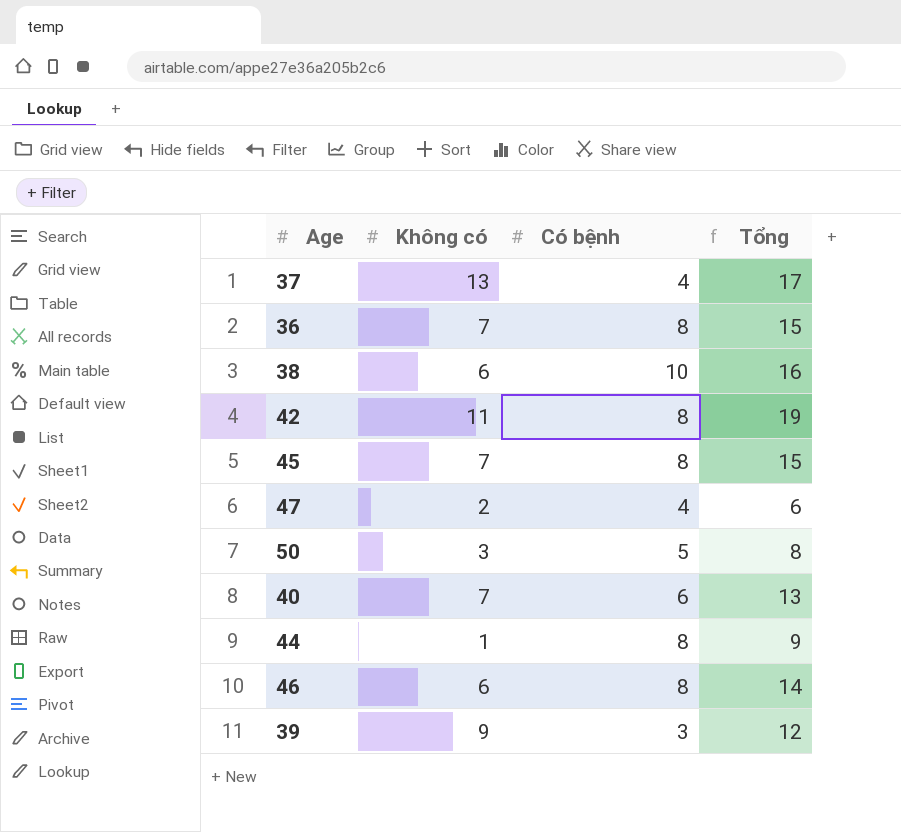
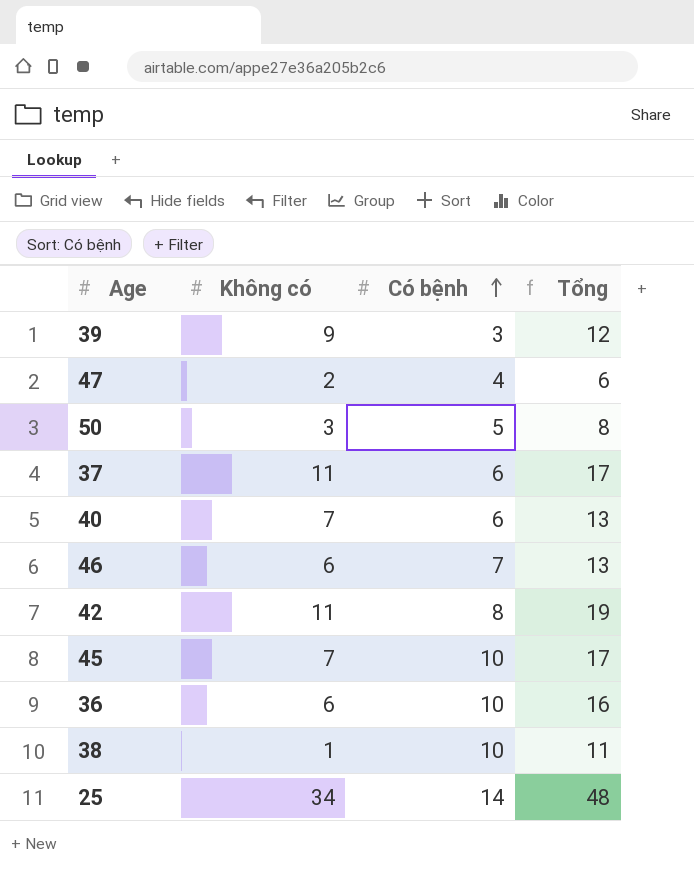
row order: none -> Có bệnh ascending
row 44: 1 | 8 | 9 -> none
37 | Không có: 13 -> 11
37 | Có bệnh: 4 -> 6
46 | Có bệnh: 8 -> 7
46 | Tổng: 14 -> 13
45 | Có bệnh: 8 -> 10
45 | Tổng: 15 -> 17
36 | Không có: 7 -> 6
36 | Có bệnh: 8 -> 10
36 | Tổng: 15 -> 16
38 | Không có: 6 -> 1
38 | Tổng: 16 -> 11
row 25: none -> 34 | 14 | 48

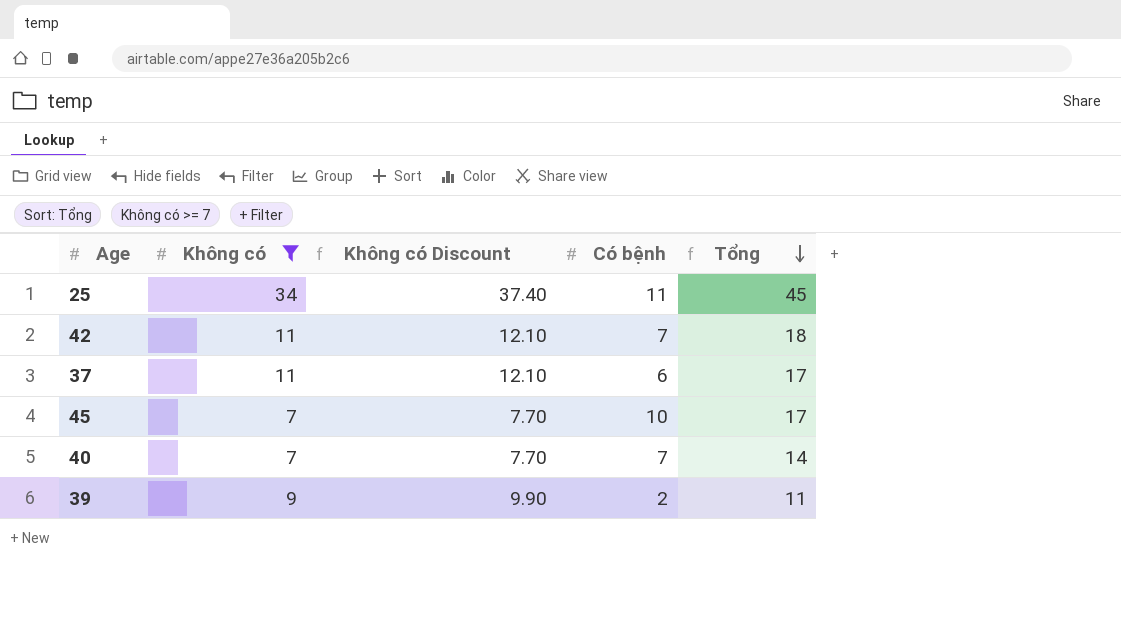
filter: none -> Không có >= 7
row order: Có bệnh ascending -> Tổng descending
column Không có Discount | formula: none -> [Không có] * 1.1
25 | Có bệnh: 14 -> 11
25 | Tổng: 48 -> 45
42 | Có bệnh: 8 -> 7
42 | Tổng: 19 -> 18
40 | Có bệnh: 6 -> 7
40 | Tổng: 13 -> 14
39 | Có bệnh: 3 -> 2
39 | Tổng: 12 -> 11

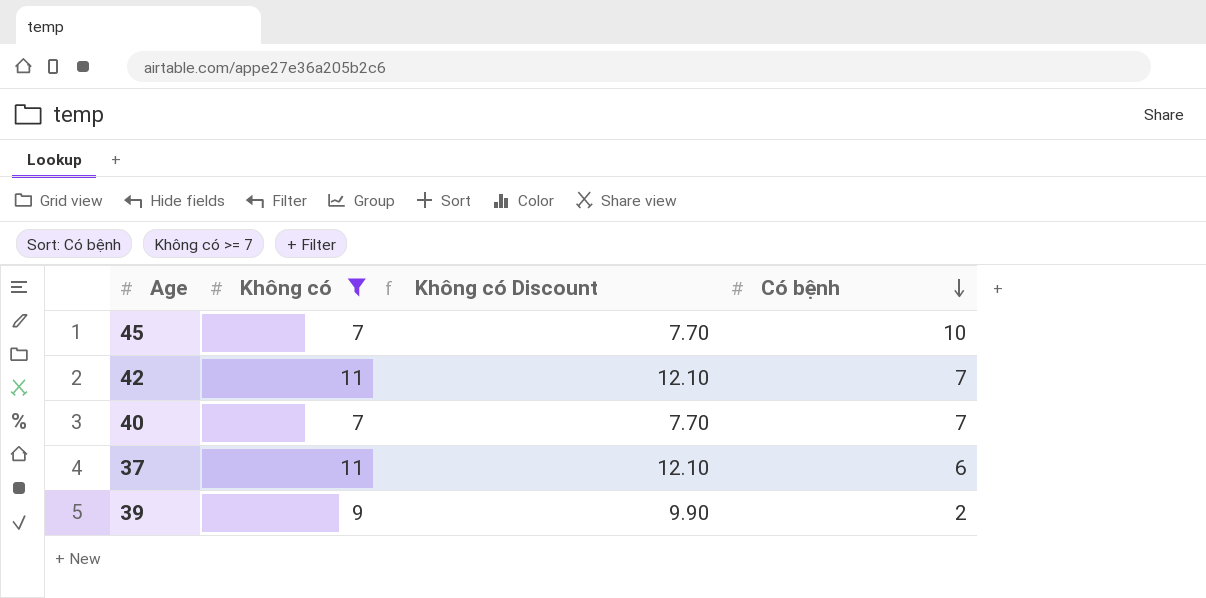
row order: Tổng descending -> Có bệnh descending
column Tổng | formula: [Không có] + [Có bệnh] -> none
row 25: 34 | 37.40 | 11 | 45 -> none

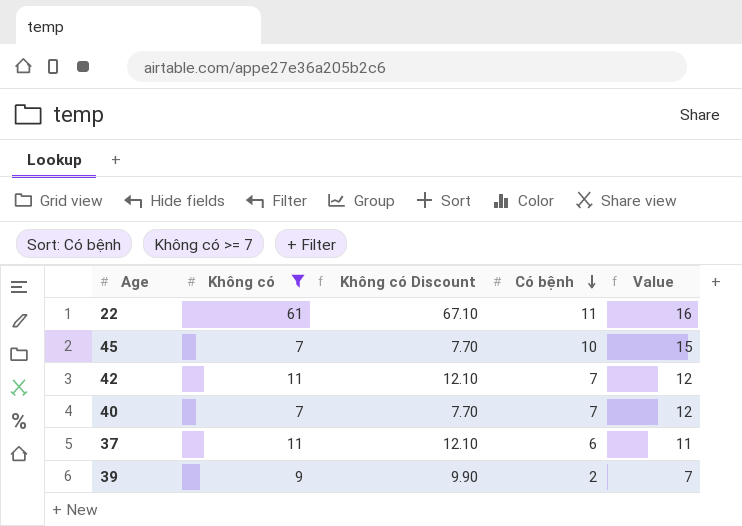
column Value | formula: none -> [Có bệnh] + 5
row 22: none -> 61 | 67.10 | 11 | 16

